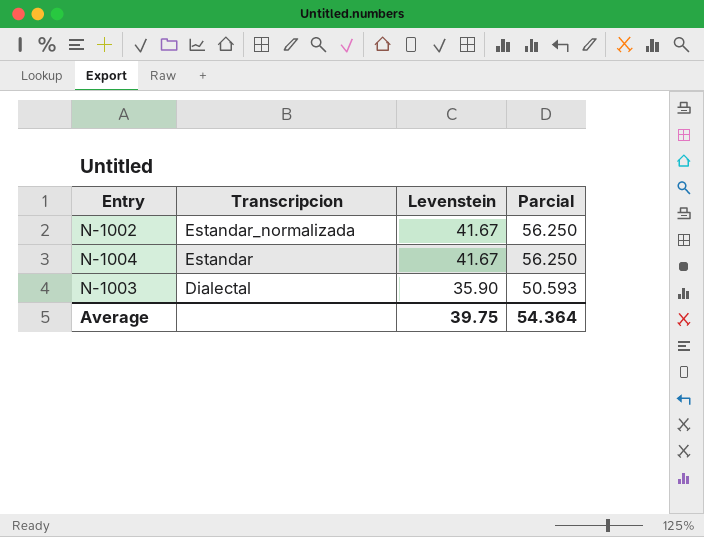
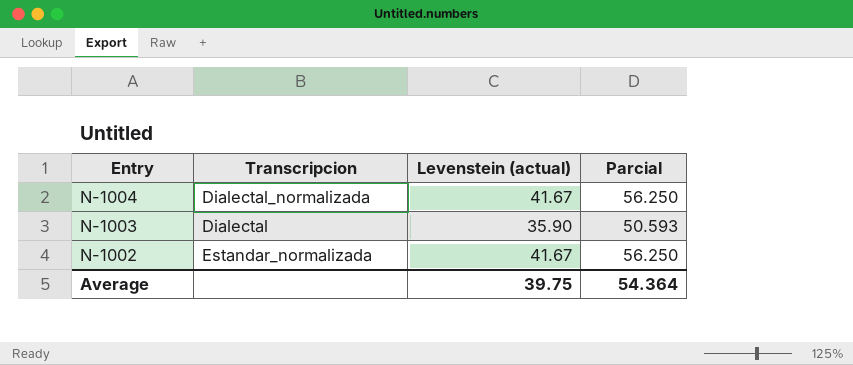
row order: Transcripcion descending -> Entry descending
column name: Levenstein -> Levenstein (actual)
N-1004 | Transcripcion: Estandar -> Dialectal_normalizada

